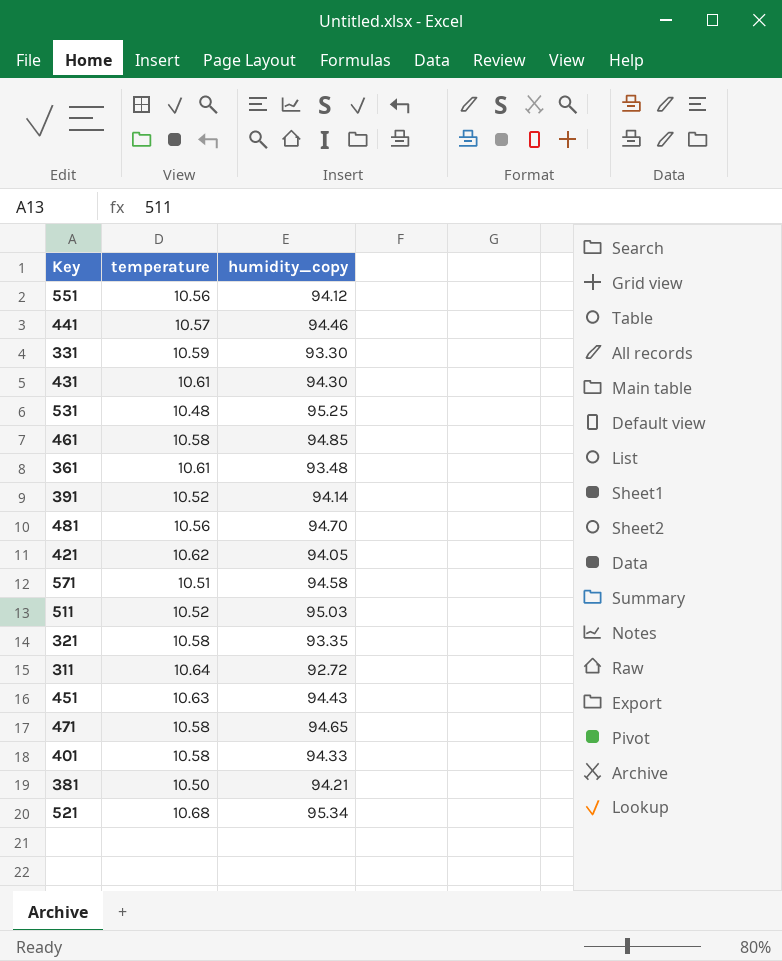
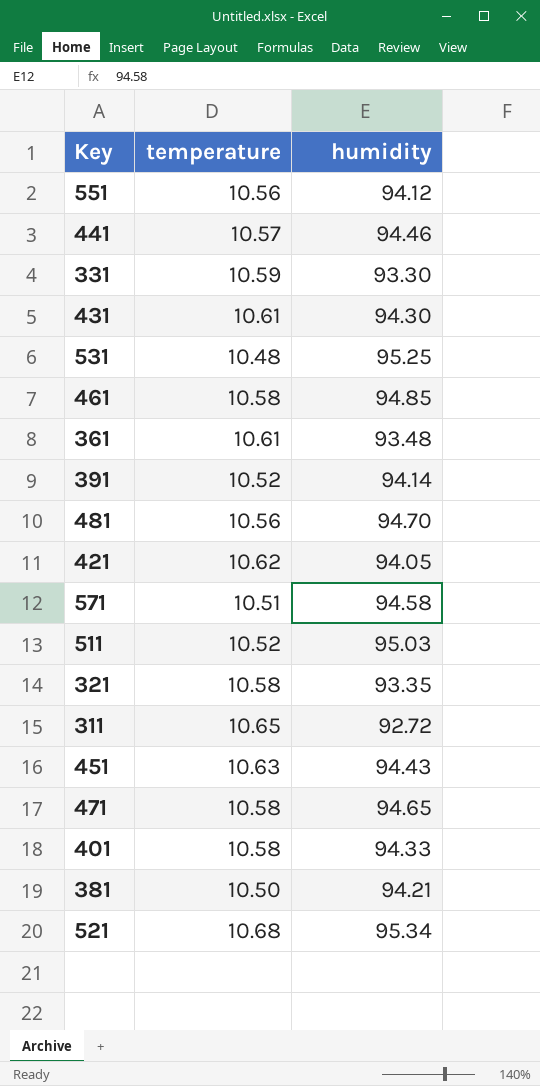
column name: humidity_copy -> humidity
311 | temperature: 10.64 -> 10.65

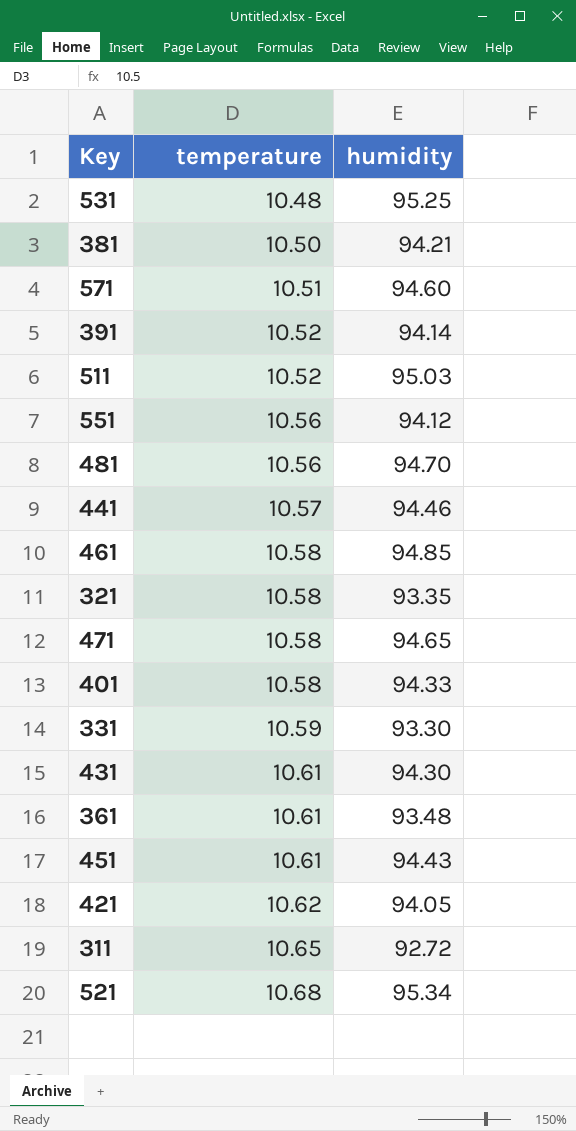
row order: none -> temperature ascending
571 | humidity: 94.58 -> 94.60
451 | temperature: 10.63 -> 10.61

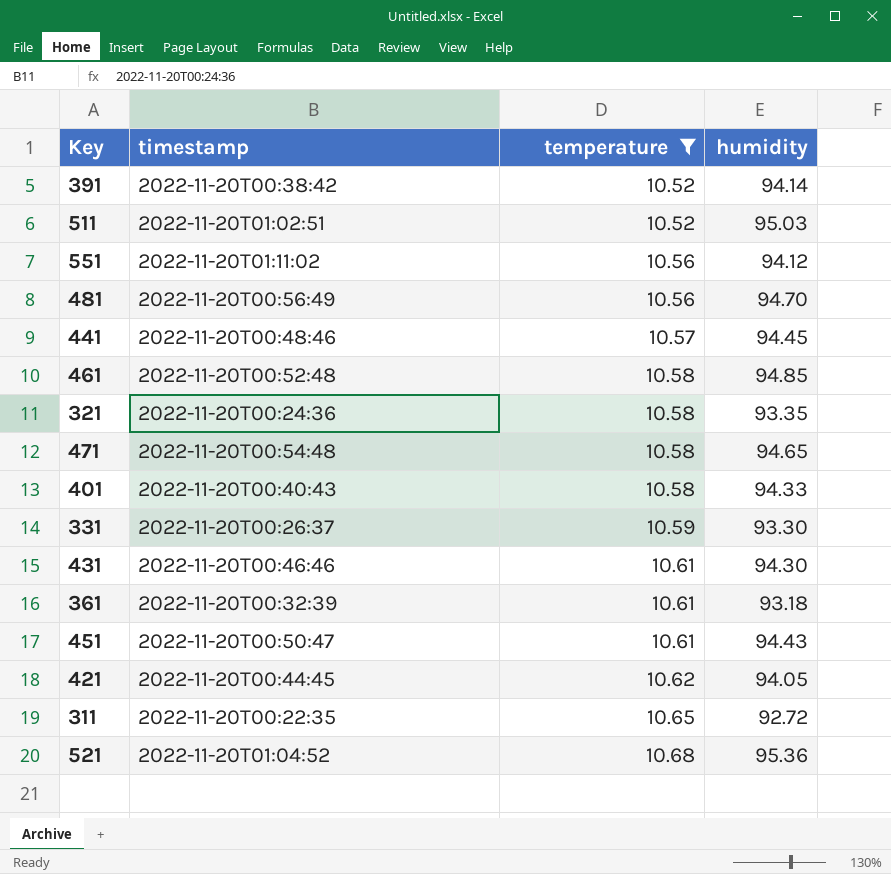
filter: none -> temperature >= 10.52
column timestamp | position: none -> 2
441 | humidity: 94.46 -> 94.45
361 | humidity: 93.48 -> 93.18
521 | humidity: 95.34 -> 95.36

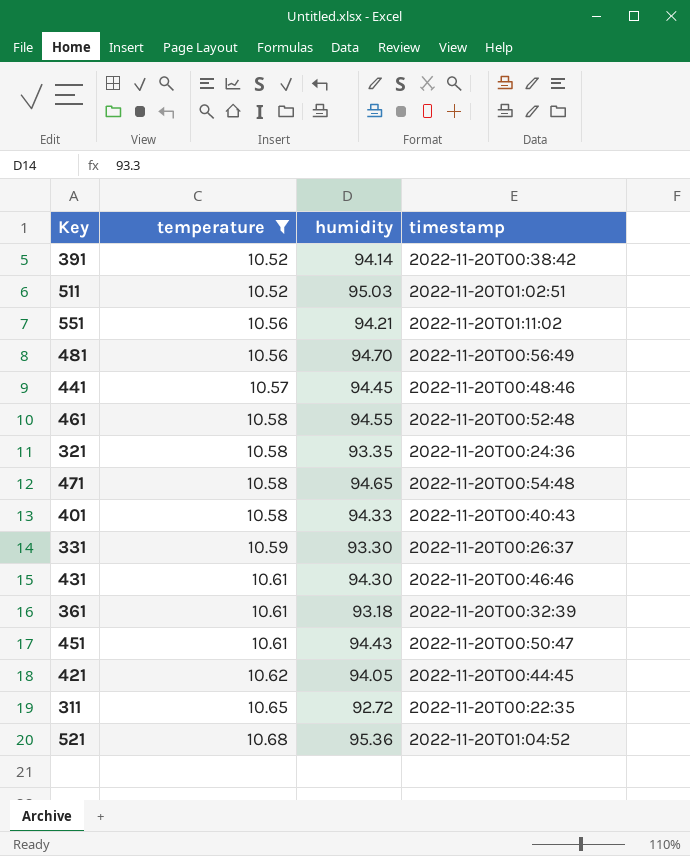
column timestamp | position: 2 -> 4
551 | humidity: 94.12 -> 94.21
461 | humidity: 94.85 -> 94.55

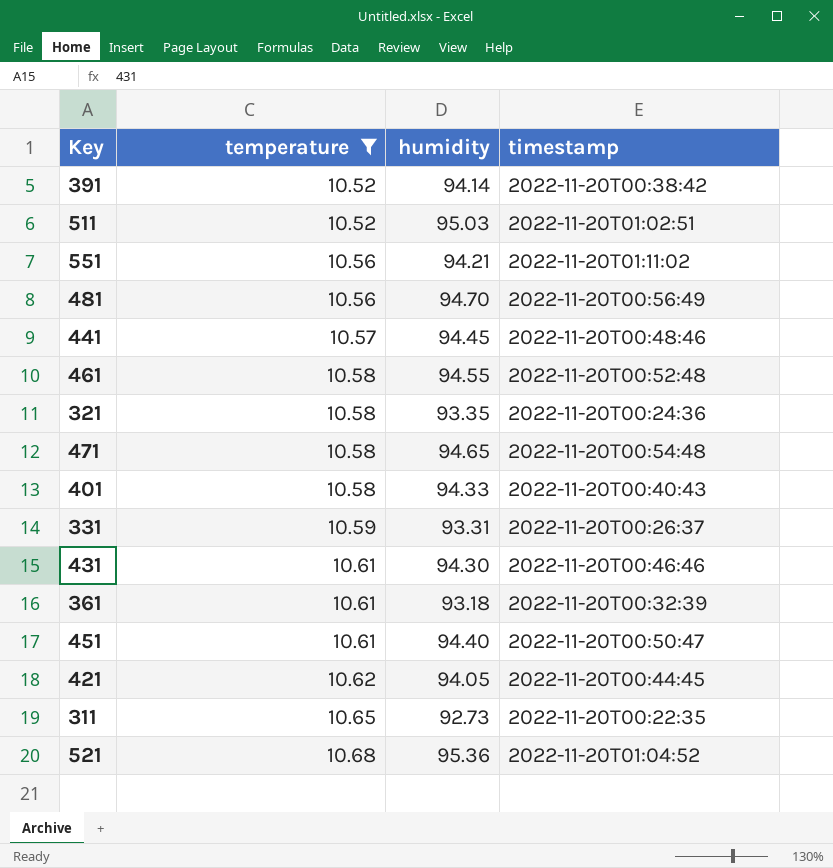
331 | humidity: 93.30 -> 93.31
451 | humidity: 94.43 -> 94.40
311 | humidity: 92.72 -> 92.73

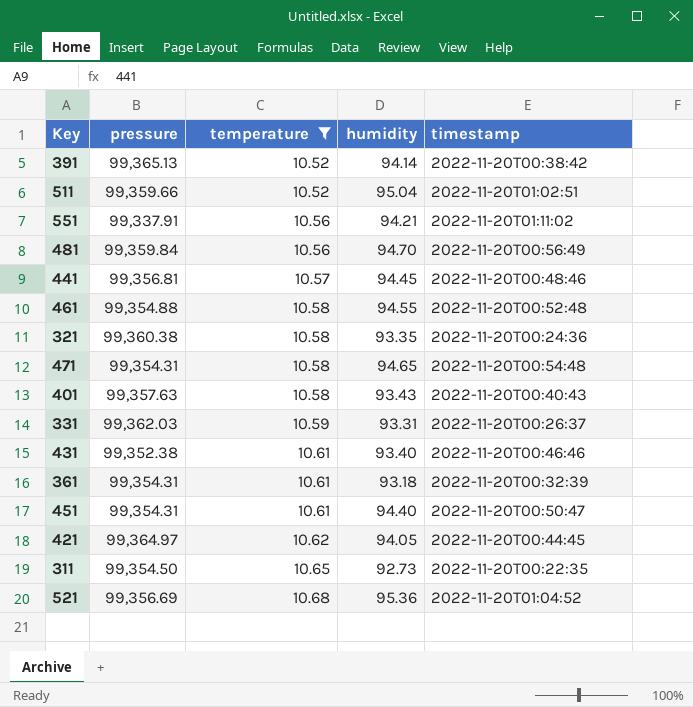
column pressure | position: none -> 2
511 | humidity: 95.03 -> 95.04
401 | humidity: 94.33 -> 93.43
431 | humidity: 94.30 -> 93.40

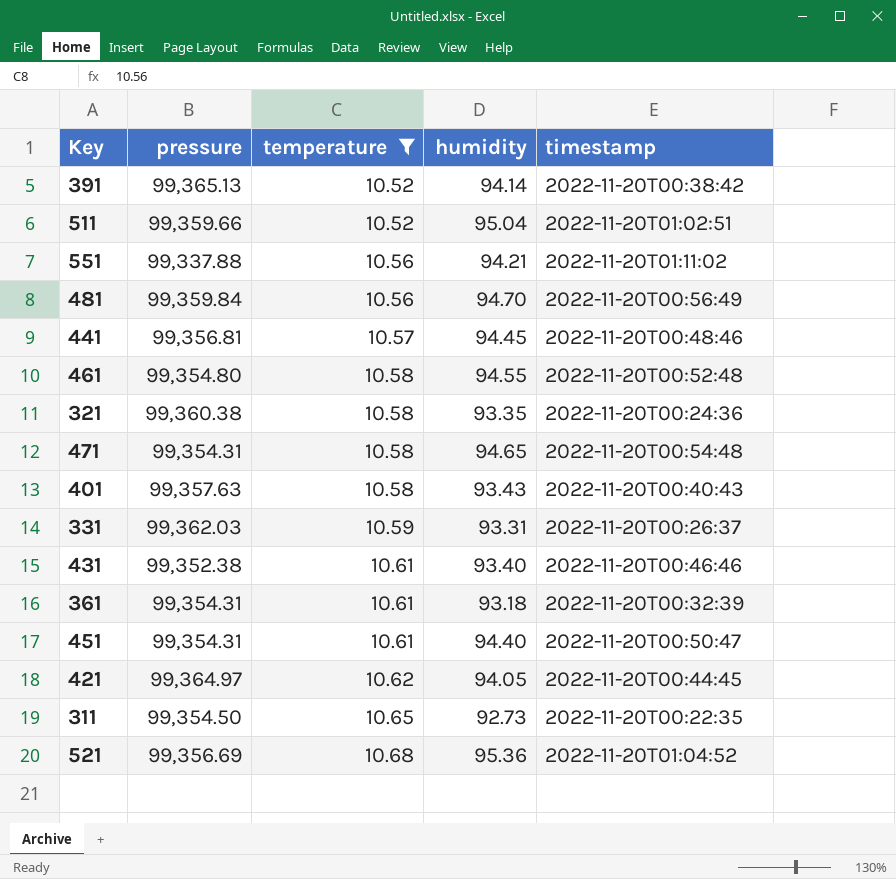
551 | pressure: 99,337.91 -> 99,337.88
461 | pressure: 99,354.88 -> 99,354.80

